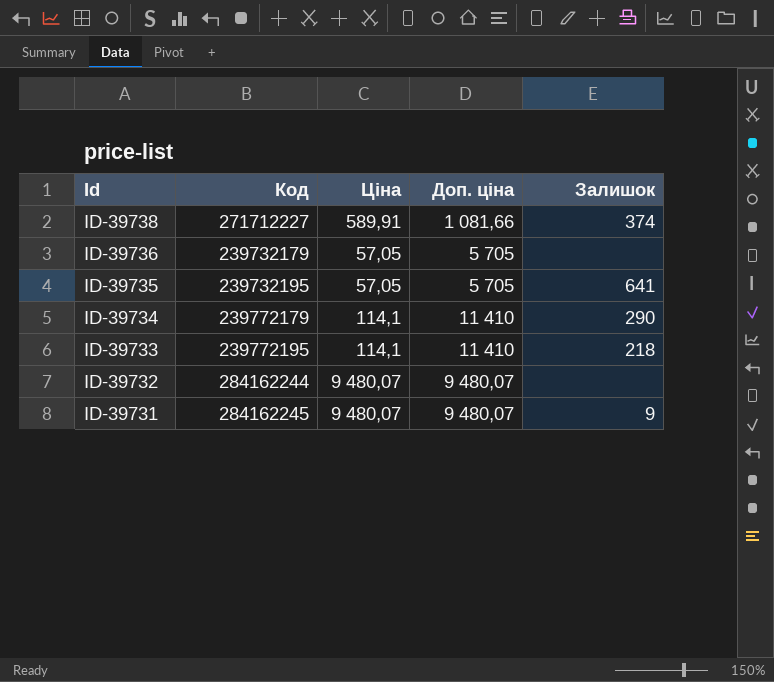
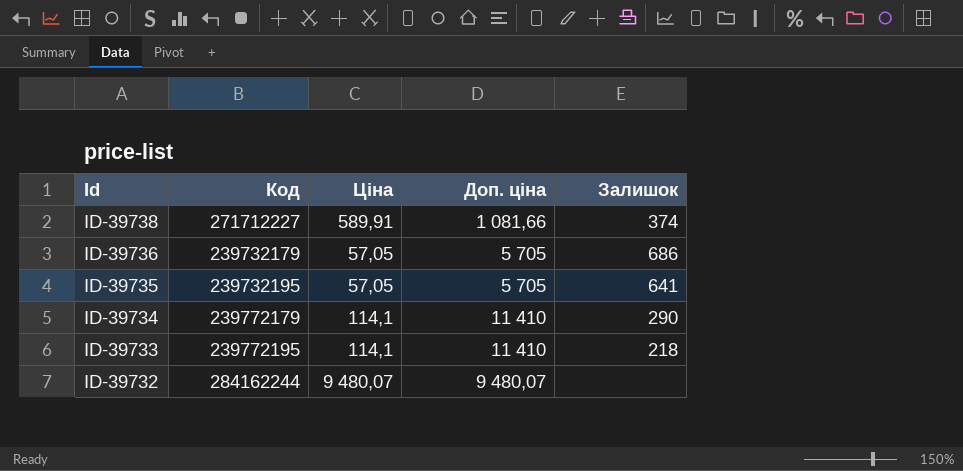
row ID-39731: 284162245 | 9 480,07 | 9 480,07 | 9 -> none
ID-39736 | Залишок: none -> 686

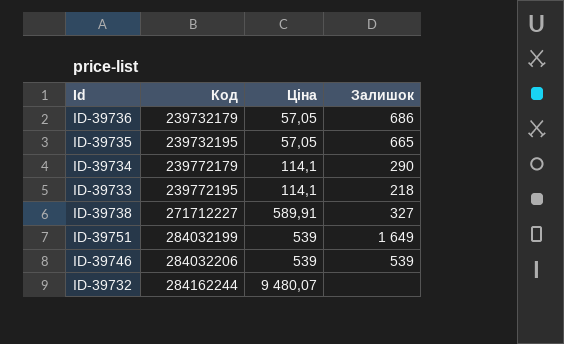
row order: Id descending -> Код ascending
column Доп. ціна | position: 4 -> none
ID-39735 | Залишок: 641 -> 665
ID-39738 | Залишок: 374 -> 327
row ID-39751: none -> 284032199 | 539 | 1 649
row ID-39746: none -> 284032206 | 539 | 539

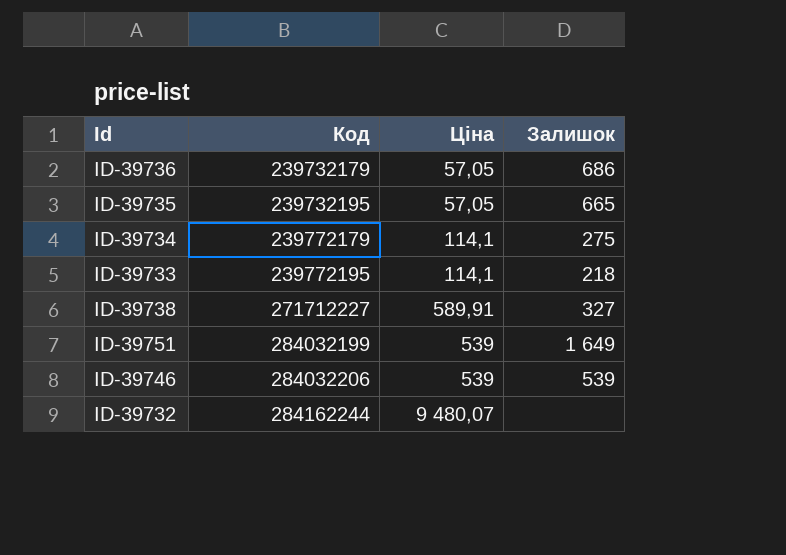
ID-39734 | Залишок: 290 -> 275

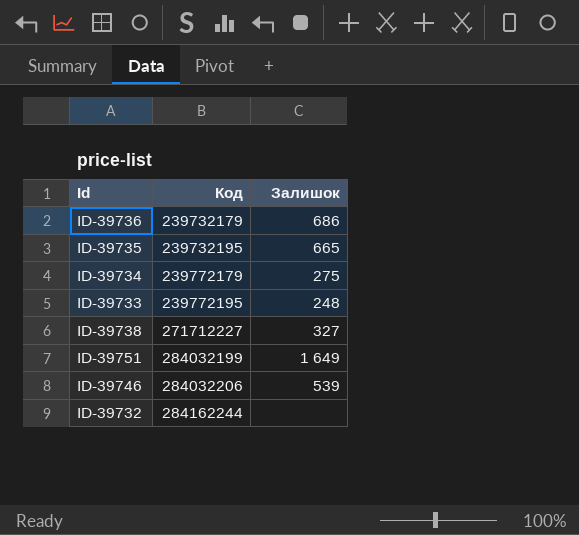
column Ціна | position: 3 -> none
ID-39733 | Залишок: 218 -> 248

